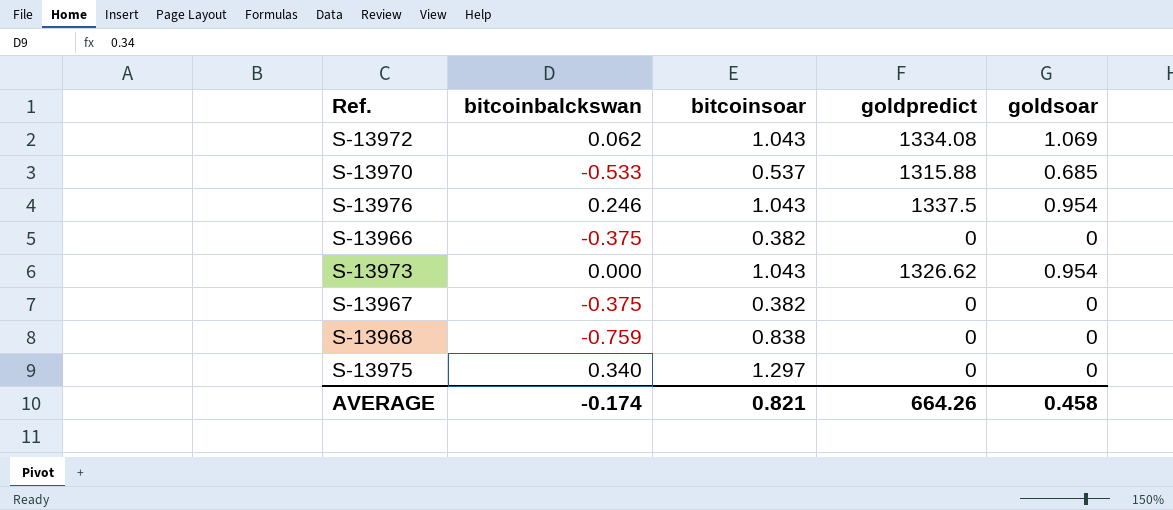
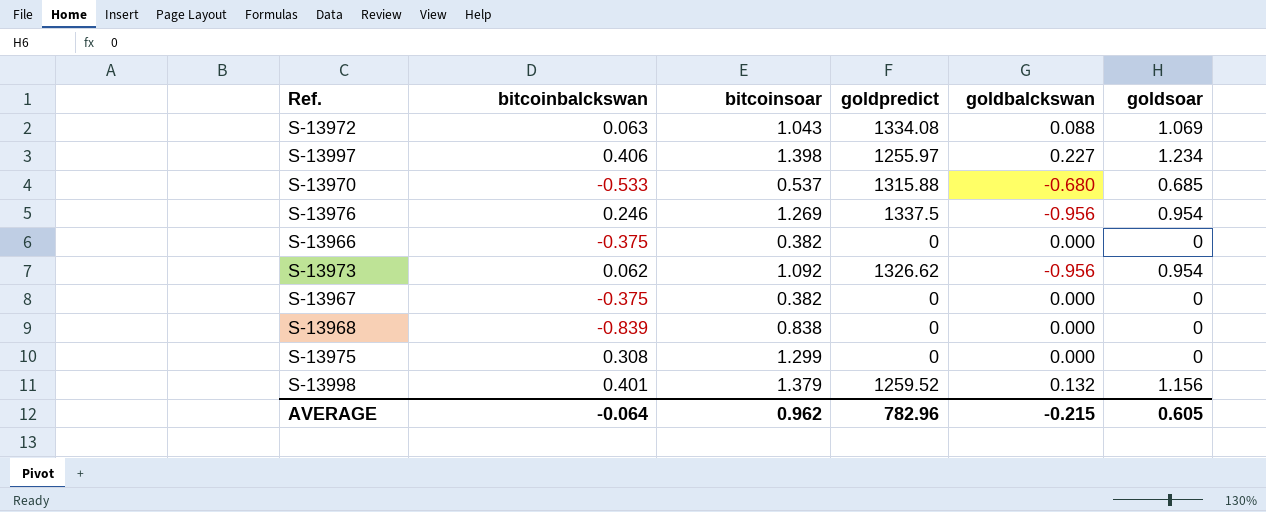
column goldbalckswan | position: none -> 5
S-13972 | bitcoinbalckswan: 0.062 -> 0.063
row S-13997: none -> 0.406 | 1.398 | 1255.97 | 0.227 | 1.234
S-13976 | bitcoinsoar: 1.043 -> 1.269
S-13973 | bitcoinbalckswan: 0.000 -> 0.062
S-13973 | bitcoinsoar: 1.043 -> 1.092
S-13968 | bitcoinbalckswan: -0.759 -> -0.839
S-13975 | bitcoinbalckswan: 0.340 -> 0.308
S-13975 | bitcoinsoar: 1.297 -> 1.299
row S-13998: none -> 0.401 | 1.379 | 1259.52 | 0.132 | 1.156
AVERAGE | bitcoinbalckswan: -0.174 -> -0.064
AVERAGE | bitcoinsoar: 0.821 -> 0.962
AVERAGE | goldpredict: 664.26 -> 782.96
AVERAGE | goldsoar: 0.458 -> 0.605

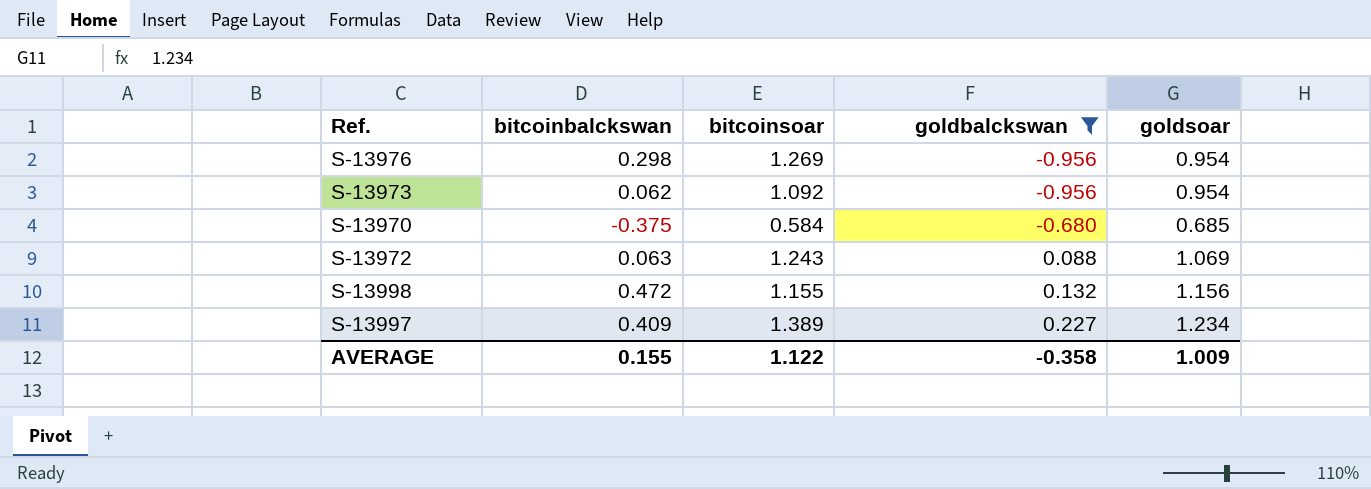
filter: none -> goldbalckswan != 0.000
row order: none -> goldbalckswan ascending
column goldpredict | position: 4 -> none
S-13976 | bitcoinbalckswan: 0.246 -> 0.298
S-13970 | bitcoinbalckswan: -0.533 -> -0.375
S-13970 | bitcoinsoar: 0.537 -> 0.584
S-13972 | bitcoinsoar: 1.043 -> 1.243
S-13998 | bitcoinbalckswan: 0.401 -> 0.472
S-13998 | bitcoinsoar: 1.379 -> 1.155
S-13997 | bitcoinbalckswan: 0.406 -> 0.409
S-13997 | bitcoinsoar: 1.398 -> 1.389
AVERAGE | bitcoinbalckswan: -0.064 -> 0.155
AVERAGE | bitcoinsoar: 0.962 -> 1.122
AVERAGE | goldbalckswan: -0.215 -> -0.358
AVERAGE | goldsoar: 0.605 -> 1.009

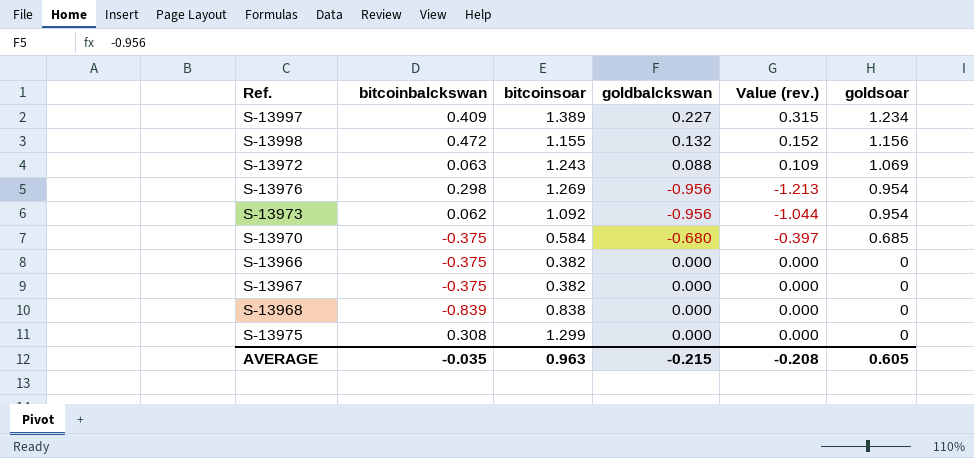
filter: goldbalckswan != 0.000 -> none
row order: goldbalckswan ascending -> goldsoar descending
column Value (rev.) | formula: none -> [bitcoinsoar] * [goldbalckswan]
AVERAGE | bitcoinbalckswan: 0.155 -> -0.035
AVERAGE | bitcoinsoar: 1.122 -> 0.963
AVERAGE | goldbalckswan: -0.358 -> -0.215
AVERAGE | goldsoar: 1.009 -> 0.605

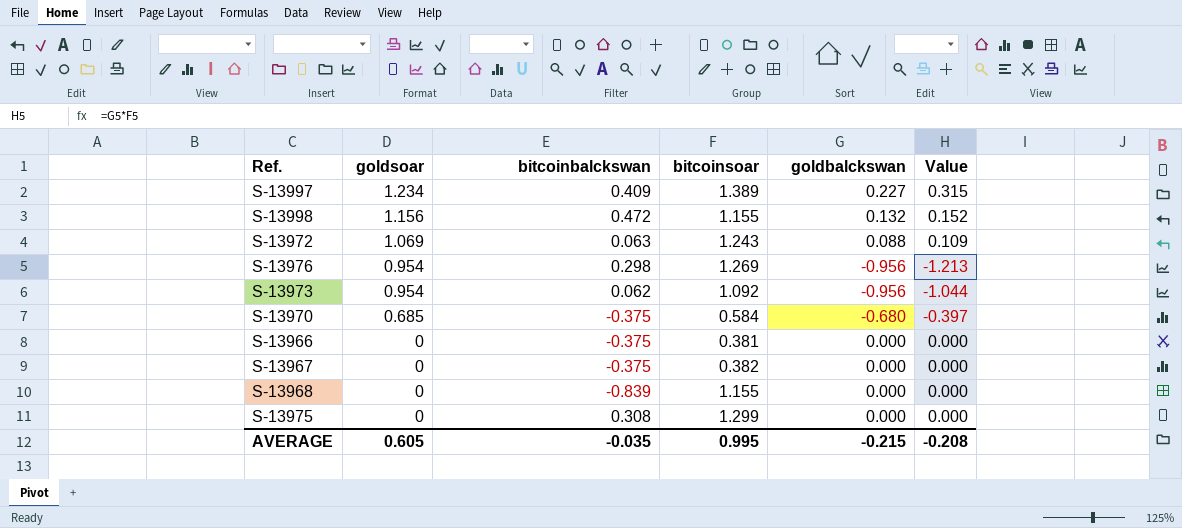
column goldsoar | position: 6 -> 2
column name: Value (rev.) -> Value
S-13966 | bitcoinsoar: 0.382 -> 0.381
S-13968 | bitcoinsoar: 0.838 -> 1.155
AVERAGE | bitcoinsoar: 0.963 -> 0.995

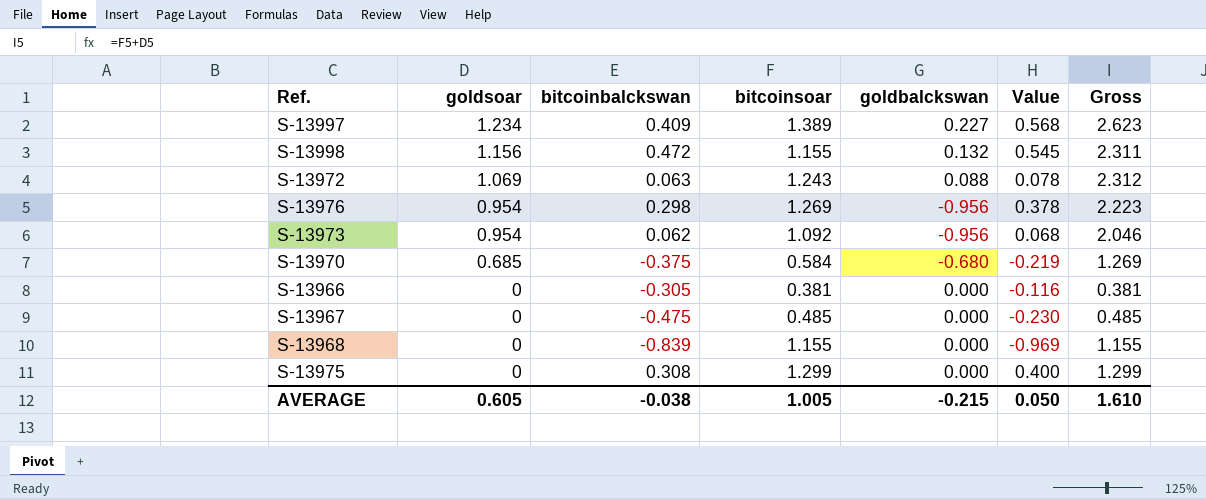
column Value | formula: [bitcoinsoar] * [goldbalckswan] -> [bitcoinbalckswan] * [bitcoinsoar]
column Gross | formula: none -> [goldsoar] + [bitcoinsoar]
S-13966 | bitcoinbalckswan: -0.375 -> -0.305
S-13967 | bitcoinbalckswan: -0.375 -> -0.475
S-13967 | bitcoinsoar: 0.382 -> 0.485
AVERAGE | bitcoinbalckswan: -0.035 -> -0.038
AVERAGE | bitcoinsoar: 0.995 -> 1.005
AVERAGE | Value: -0.208 -> 0.050

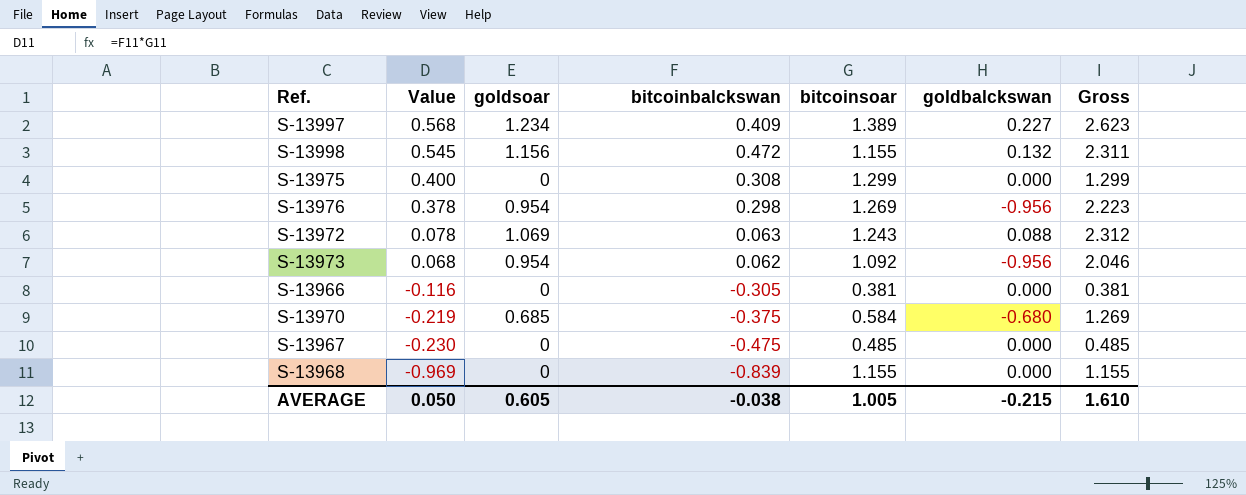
row order: goldsoar descending -> Value descending
column Value | position: 6 -> 2

